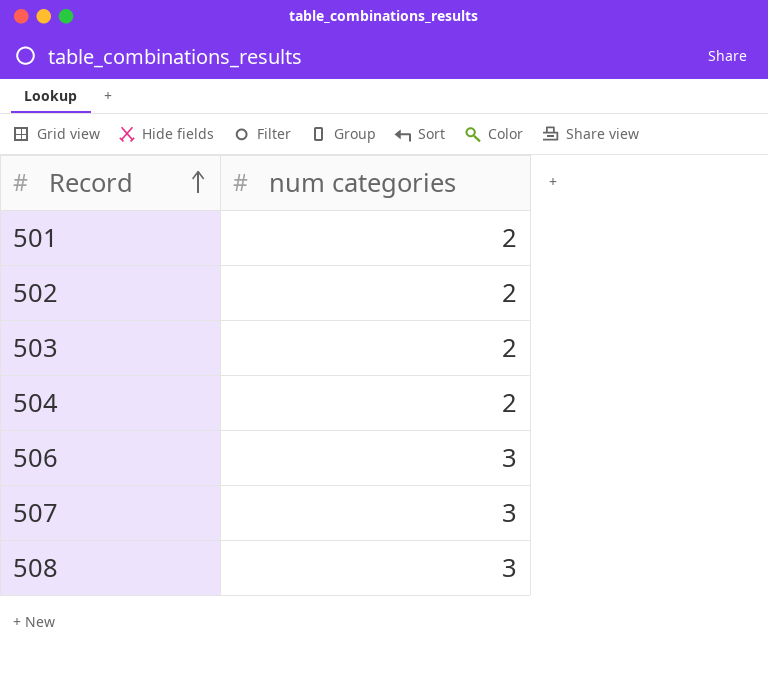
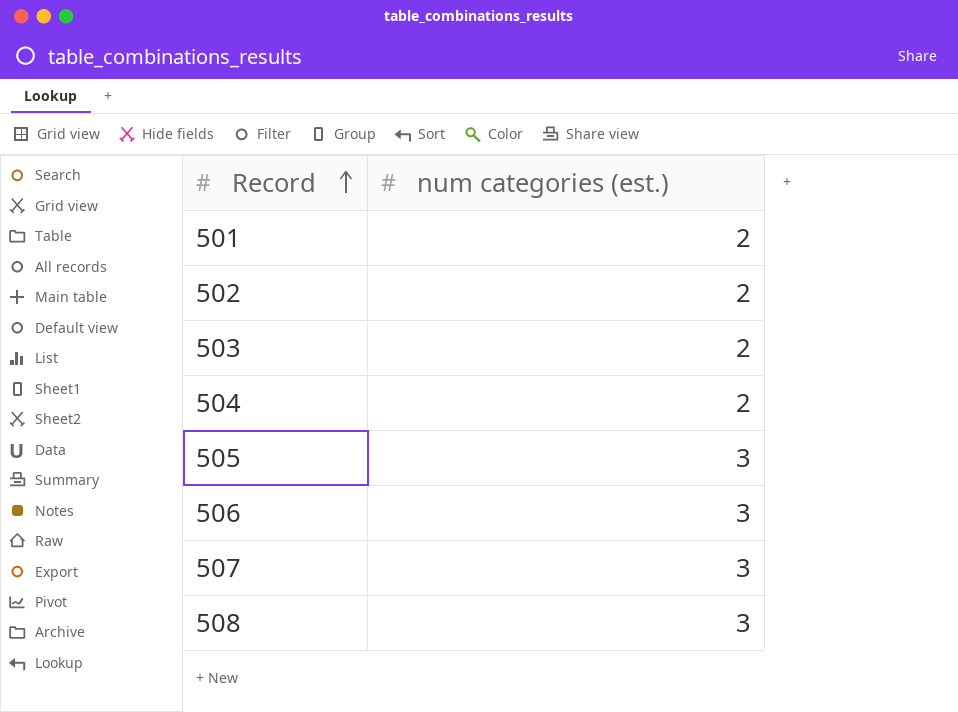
column name: num categories -> num categories (est.)
row 505: none -> 3

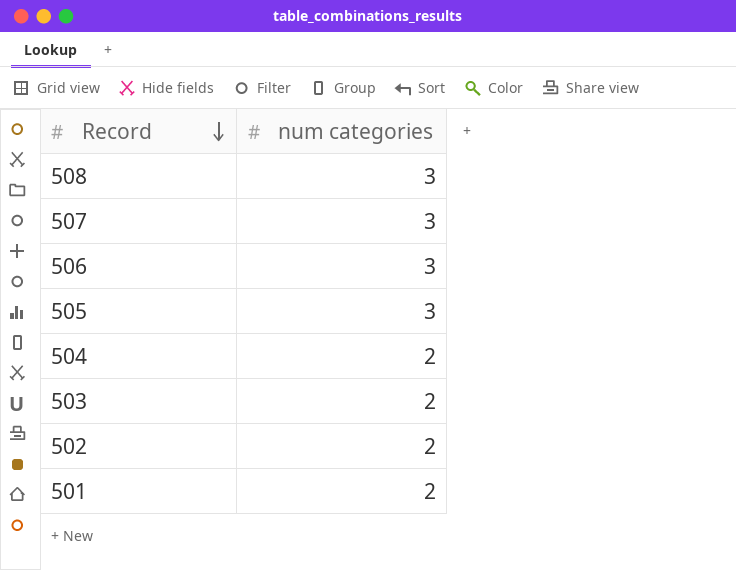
row order: Record ascending -> Record descending
column name: num categories (est.) -> num categories

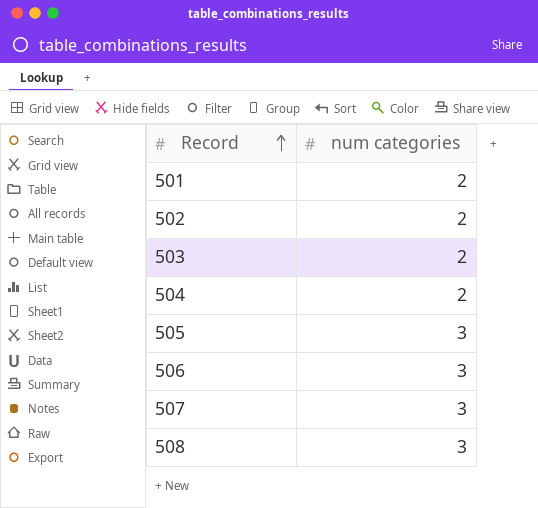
row order: Record descending -> Record ascending

